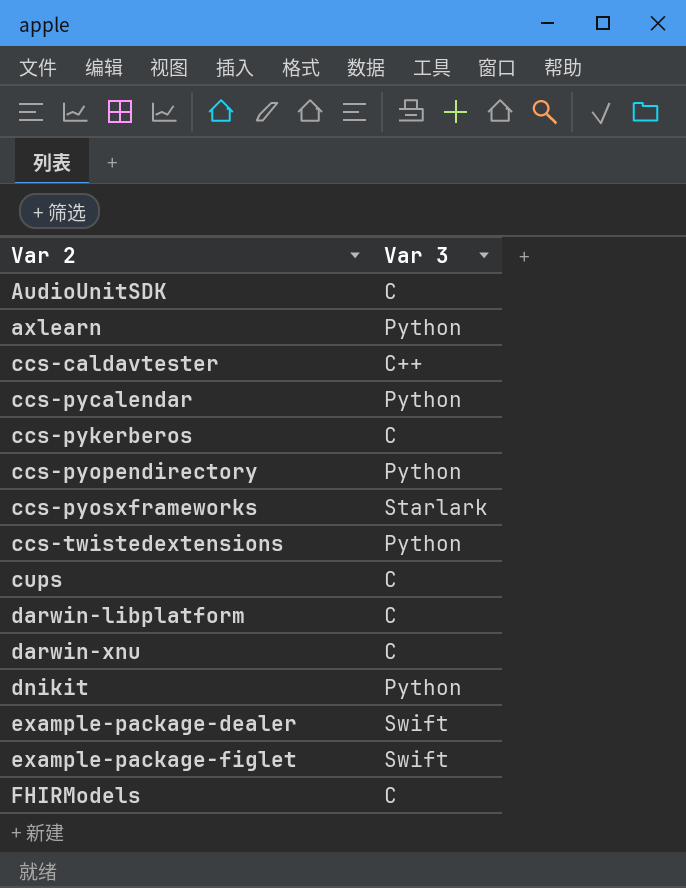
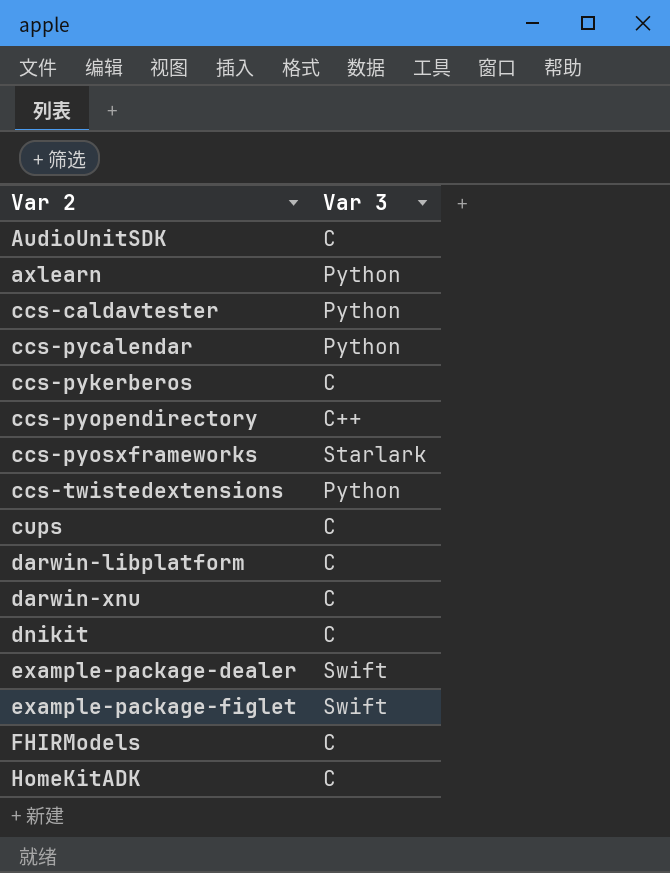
ccs-caldavtester | Var 3: C++ -> Python
ccs-pyopendirectory | Var 3: Python -> C++
dnikit | Var 3: Python -> C
row HomeKitADK: none -> C

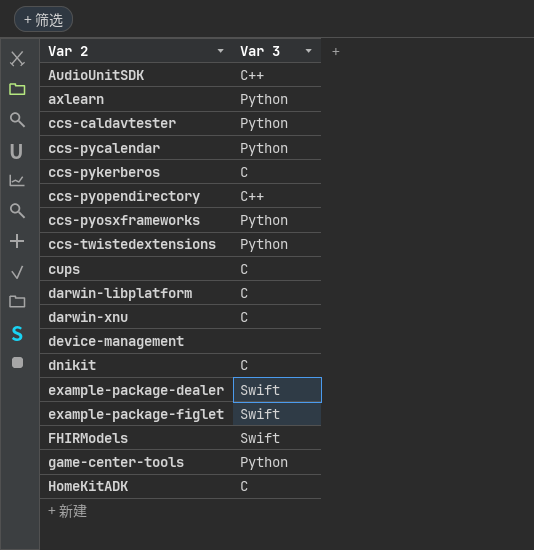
AudioUnitSDK | Var 3: C -> C++
ccs-pyosxframeworks | Var 3: Starlark -> Python
row device-management: none -> none
FHIRModels | Var 3: C -> Swift
row game-center-tools: none -> Python

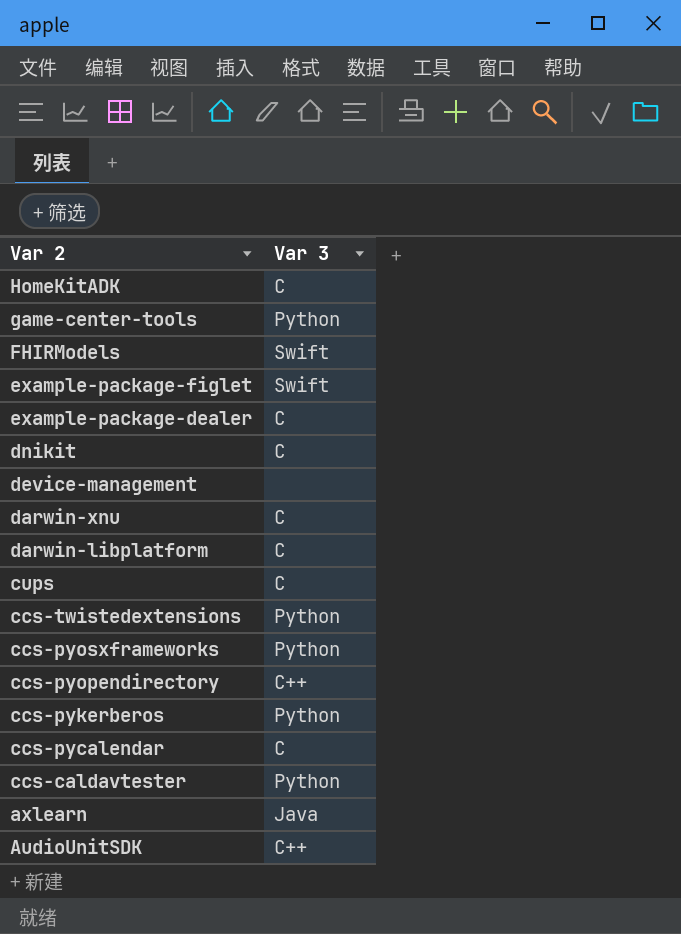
row order: Var 2 ascending -> Var 2 descending
example-package-dealer | Var 3: Swift -> C
ccs-pykerberos | Var 3: C -> Python
ccs-pycalendar | Var 3: Python -> C
axlearn | Var 3: Python -> Java

